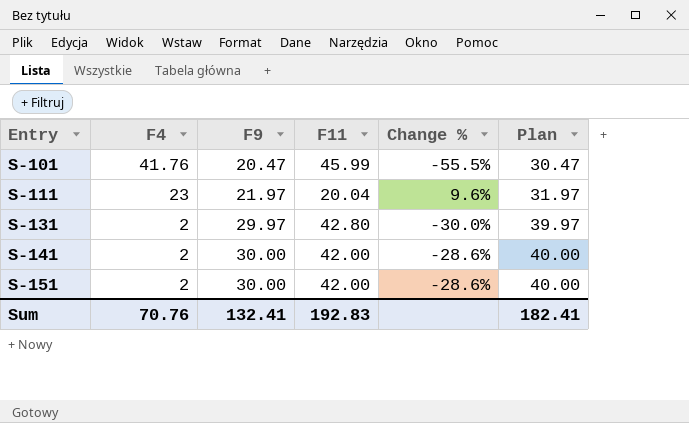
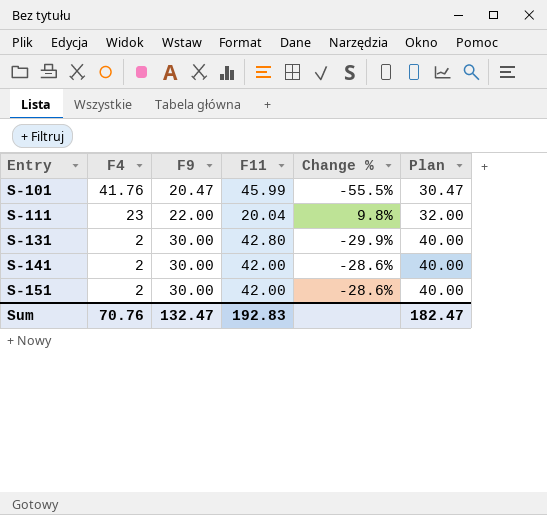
S-111 | F9: 21.97 -> 22.00
S-111 | Change %: 9.6% -> 9.8%
S-111 | Plan: 31.97 -> 32.00
S-131 | F9: 29.97 -> 30.00
S-131 | Change %: -30.0% -> -29.9%
S-131 | Plan: 39.97 -> 40.00
Sum | F9: 132.41 -> 132.47
Sum | Plan: 182.41 -> 182.47

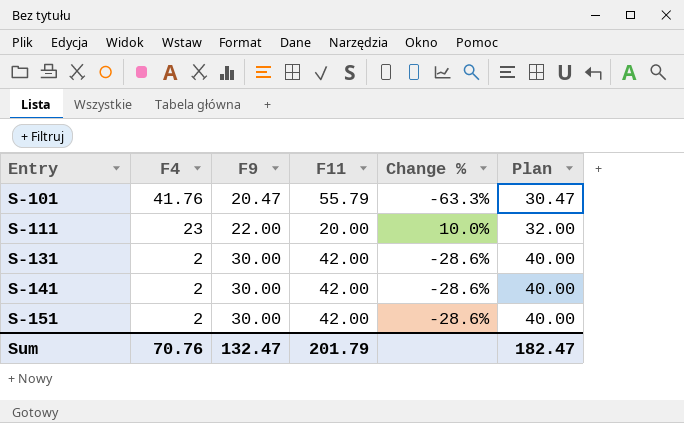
S-101 | F11: 45.99 -> 55.79
S-101 | Change %: -55.5% -> -63.3%
S-111 | F11: 20.04 -> 20.00
S-111 | Change %: 9.8% -> 10.0%
S-131 | F11: 42.80 -> 42.00
S-131 | Change %: -29.9% -> -28.6%
Sum | F11: 192.83 -> 201.79

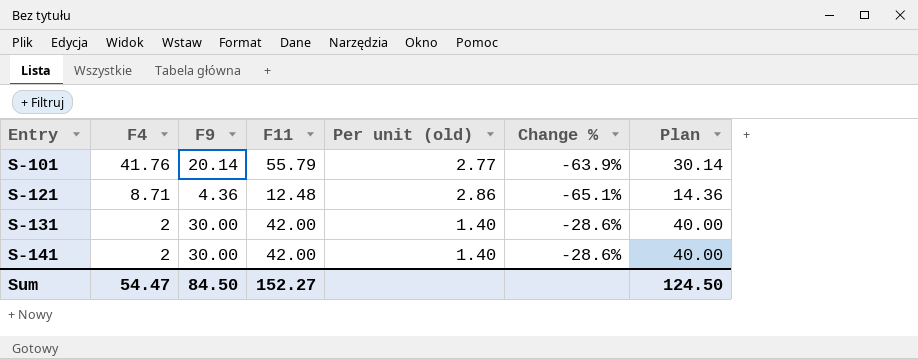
column Per unit (old) | formula: none -> [F11] / [F9]
row S-111: 23 | 22.00 | 20.00 | 10.0% | 32.00 -> none
row S-151: 2 | 30.00 | 42.00 | -28.6% | 40.00 -> none
S-101 | F9: 20.47 -> 20.14
S-101 | Change %: -63.3% -> -63.9%
S-101 | Plan: 30.47 -> 30.14
row S-121: none -> 8.71 | 4.36 | 12.48 | 2.86 | -65.1% | 14.36
Sum | F4: 70.76 -> 54.47
Sum | F9: 132.47 -> 84.50
Sum | F11: 201.79 -> 152.27
Sum | Plan: 182.47 -> 124.50

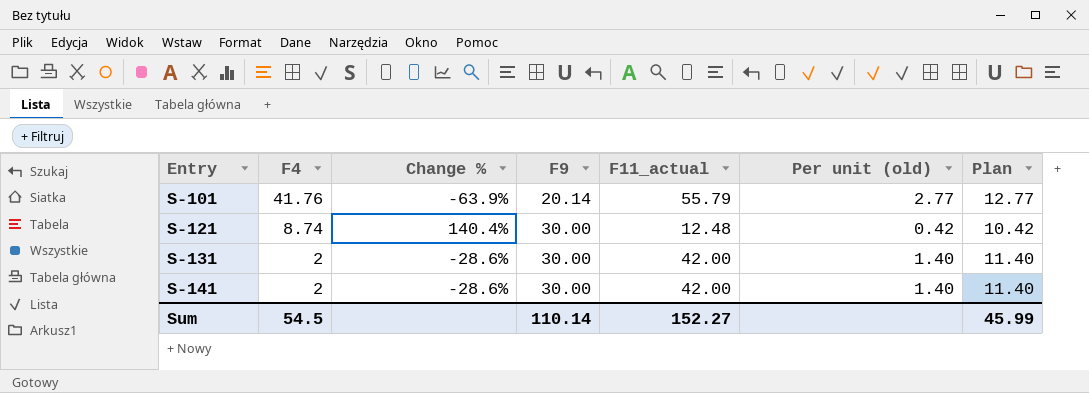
column Change % | position: 6 -> 3
column name: F11 -> F11_actual
column Plan | formula: [F9] + 10 -> [Per unit (old)] + 10
S-121 | F4: 8.71 -> 8.74
S-121 | Change %: -65.1% -> 140.4%
S-121 | F9: 4.36 -> 30.00
S-121 | Per unit (old): 2.86 -> 0.42
Sum | F4: 54.47 -> 54.5
Sum | F9: 84.50 -> 110.14
Sum | Plan: 124.50 -> 45.99

